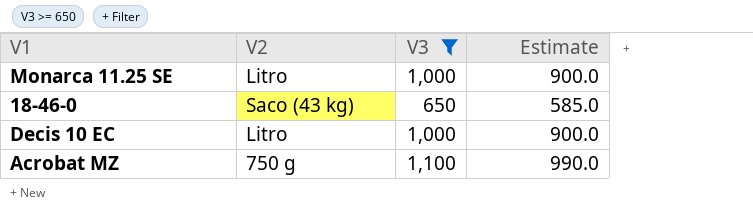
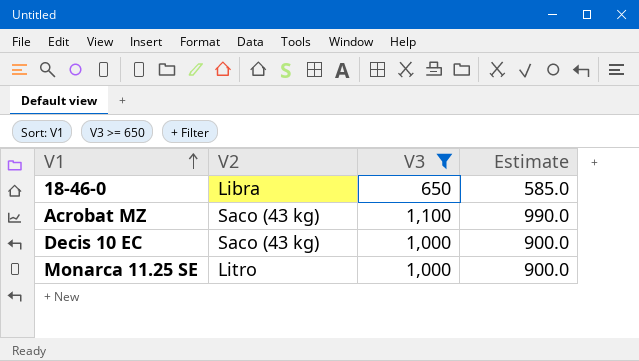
row order: none -> V1 ascending
18-46-0 | V2: Saco (43 kg) -> Libra
Acrobat MZ | V2: 750 g -> Saco (43 kg)
Decis 10 EC | V2: Litro -> Saco (43 kg)

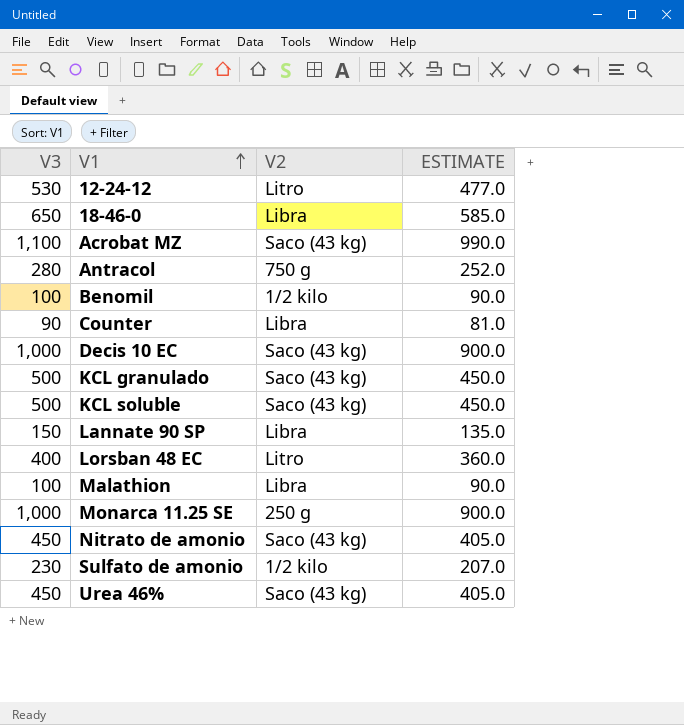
filter: V3 >= 650 -> none
column V3 | position: 3 -> 1
column name: Estimate -> ESTIMATE
Monarca 11.25 SE | V2: Litro -> 250 g

